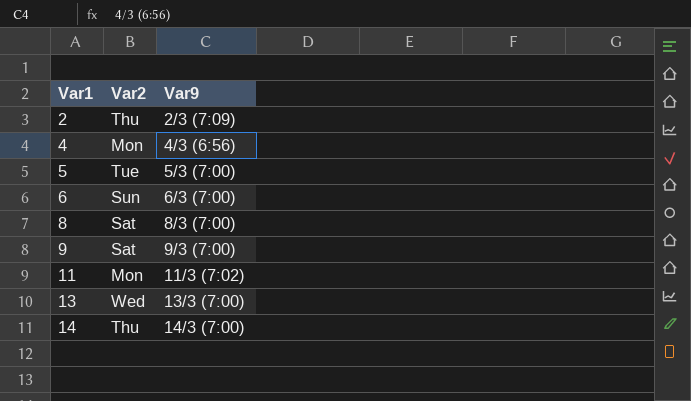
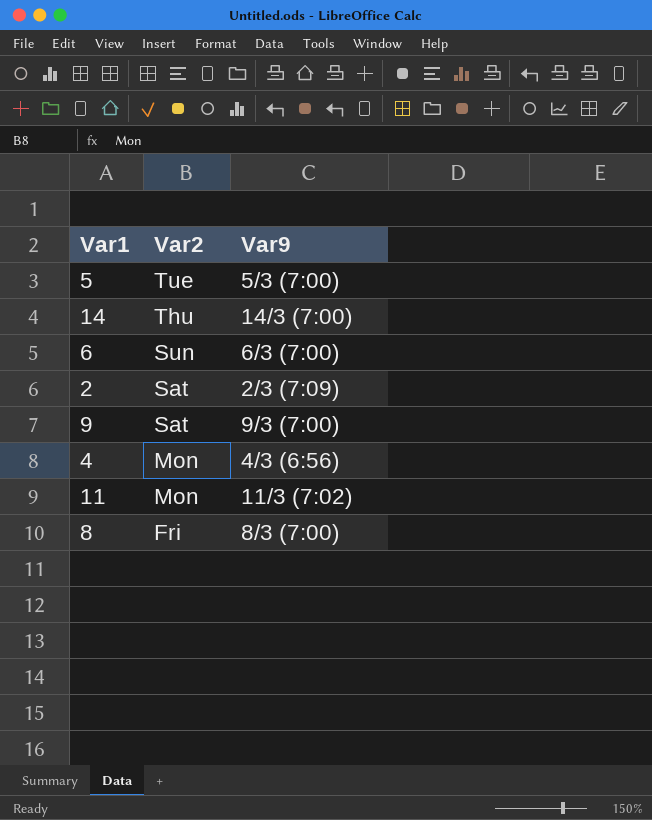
row order: Var1 ascending -> Var2 descending
row 13: Wed | 13/3 (7:00) -> none
2 | Var2: Thu -> Sat
8 | Var2: Sat -> Fri

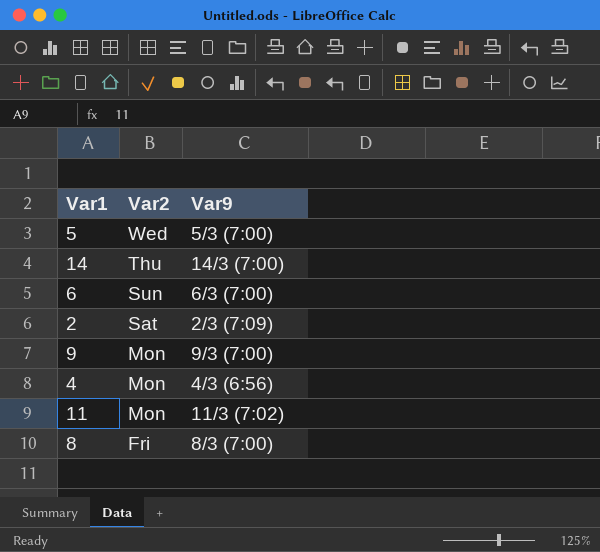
5 | Var2: Tue -> Wed
9 | Var2: Sat -> Mon

